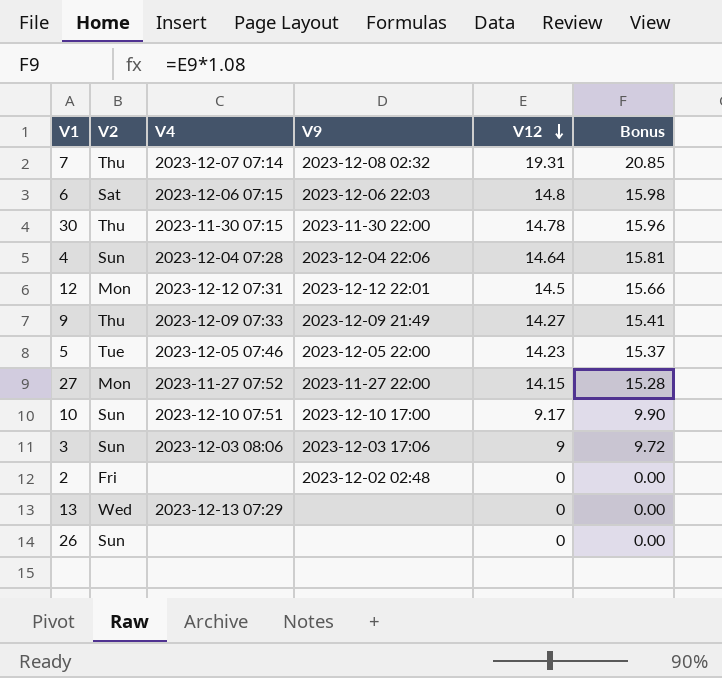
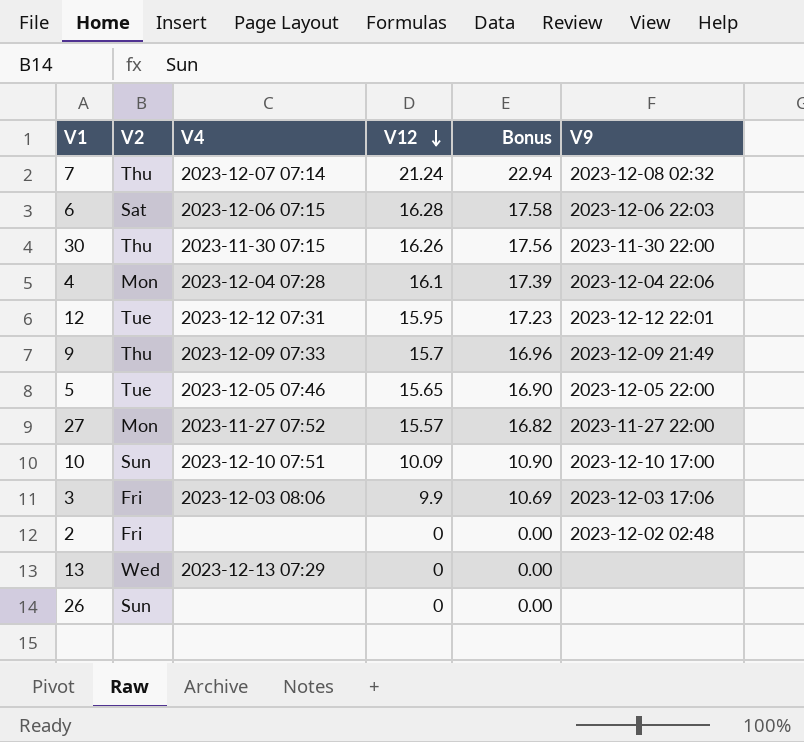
column V9 | position: 4 -> 6
7 | V12: 19.31 -> 21.24
7 | Bonus: 20.85 -> 22.94
6 | V12: 14.8 -> 16.28
6 | Bonus: 15.98 -> 17.58
30 | V12: 14.78 -> 16.26
30 | Bonus: 15.96 -> 17.56
4 | V2: Sun -> Mon
4 | V12: 14.64 -> 16.1
4 | Bonus: 15.81 -> 17.39
12 | V2: Mon -> Tue
12 | V12: 14.5 -> 15.95
12 | Bonus: 15.66 -> 17.23
9 | V12: 14.27 -> 15.7
9 | Bonus: 15.41 -> 16.96
5 | V12: 14.23 -> 15.65
5 | Bonus: 15.37 -> 16.90
27 | V12: 14.15 -> 15.57
27 | Bonus: 15.28 -> 16.82
10 | V12: 9.17 -> 10.09
10 | Bonus: 9.90 -> 10.90
3 | V2: Sun -> Fri
3 | V12: 9 -> 9.9
3 | Bonus: 9.72 -> 10.69

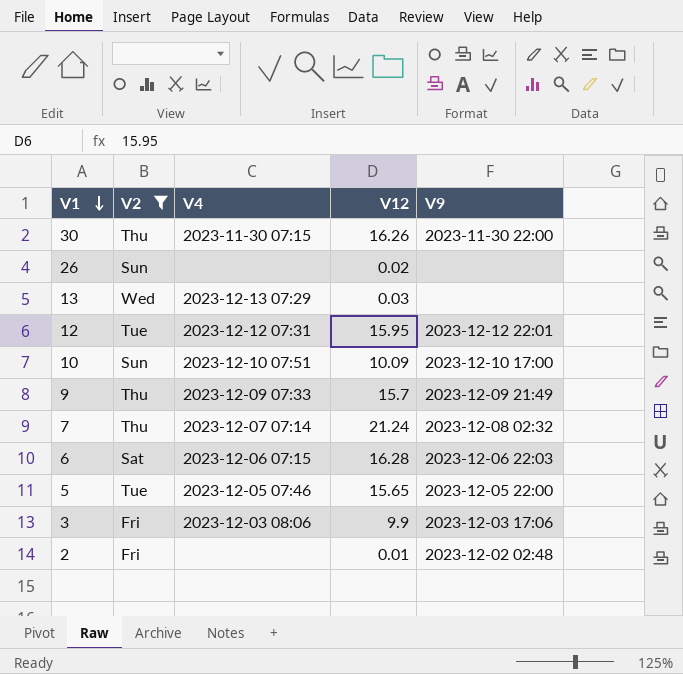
filter: none -> V2 != Mon
row order: V12 descending -> V1 descending
column Bonus | formula: [V12] * 1.08 -> none
26 | V12: 0 -> 0.02
13 | V12: 0 -> 0.03
2 | V12: 0 -> 0.01

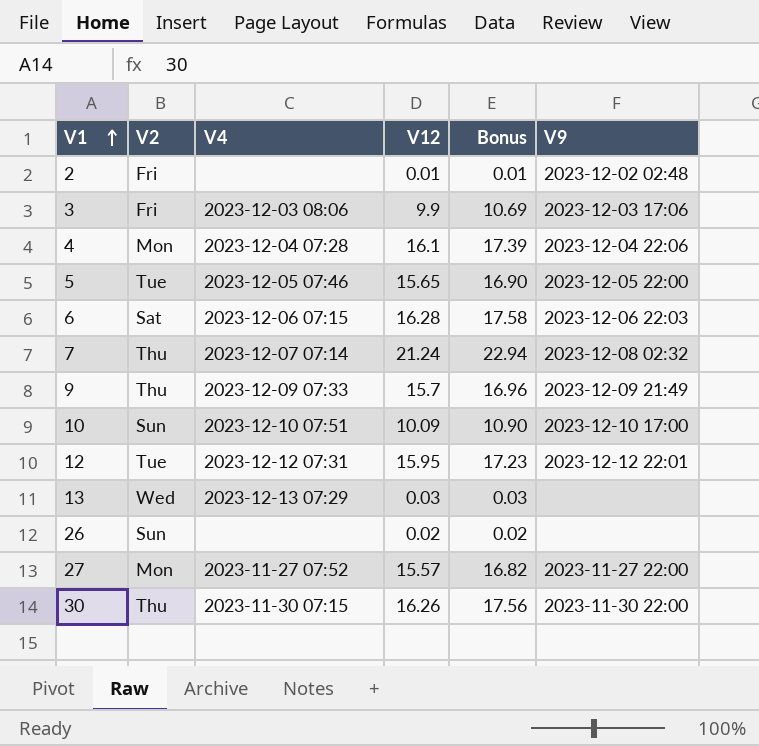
filter: V2 != Mon -> none
row order: V1 descending -> V1 ascending
column Bonus | formula: none -> [V12] * 1.08

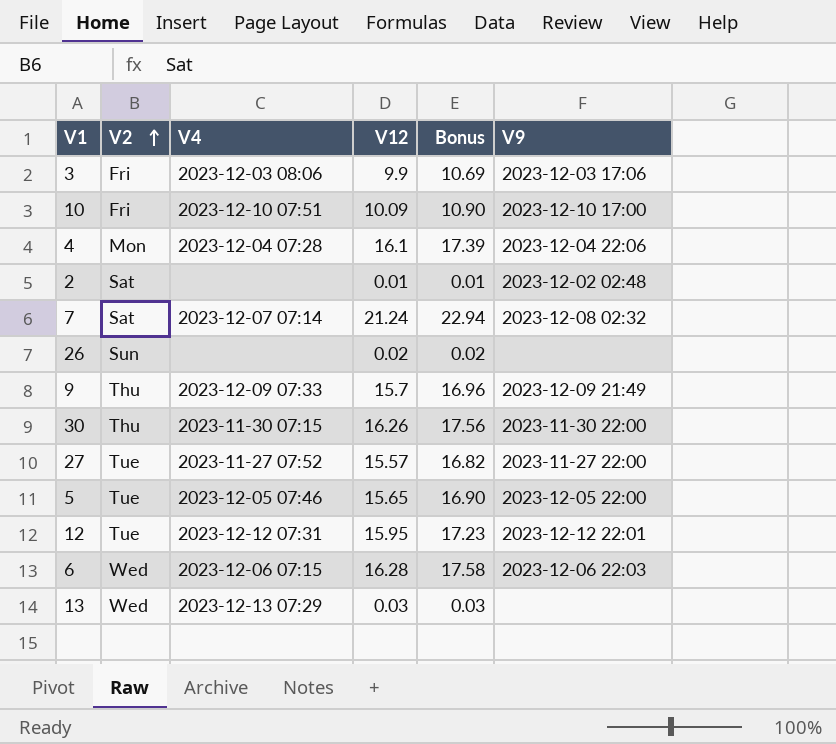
row order: V1 ascending -> V2 ascending
10 | V2: Sun -> Fri
2 | V2: Fri -> Sat
7 | V2: Thu -> Sat
27 | V2: Mon -> Tue
6 | V2: Sat -> Wed

